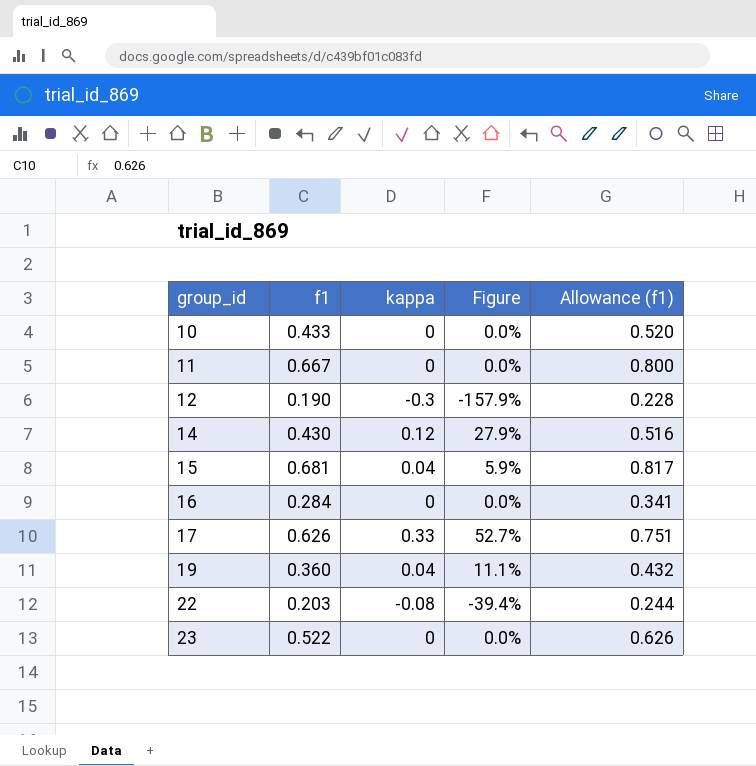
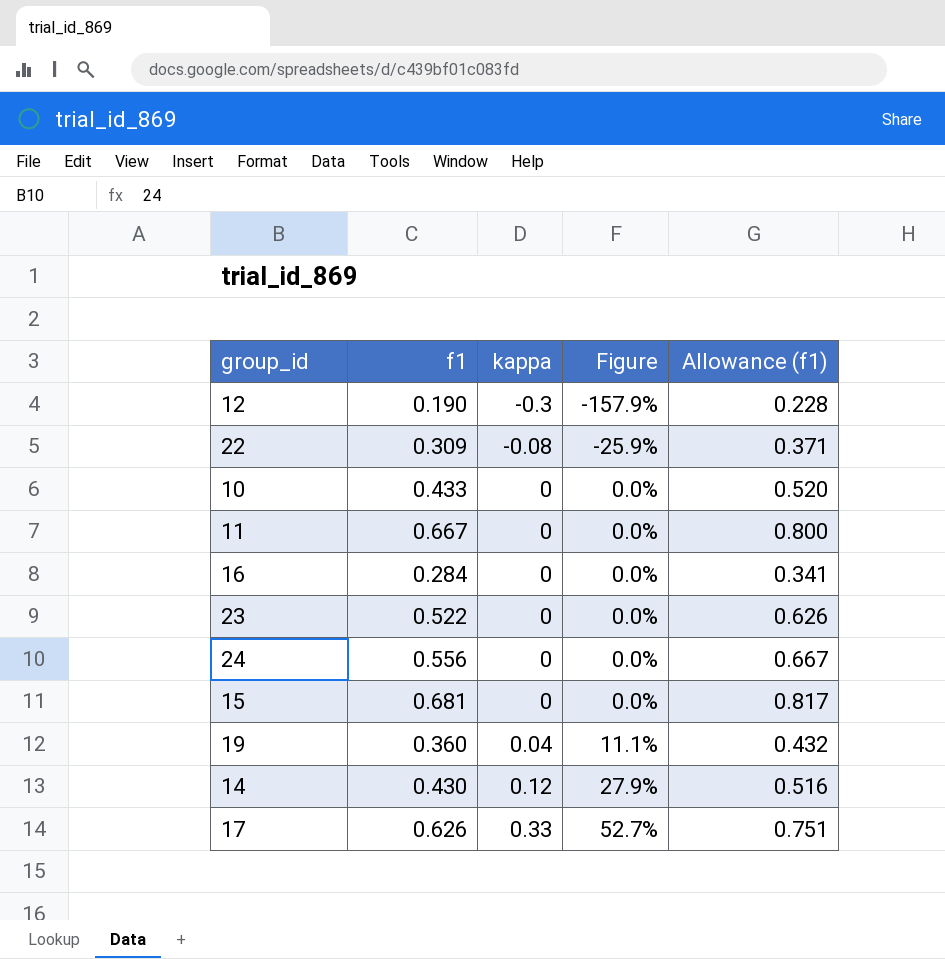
row order: group_id ascending -> kappa ascending
22 | f1: 0.203 -> 0.309
22 | Figure: -39.4% -> -25.9%
22 | Allowance (f1): 0.244 -> 0.371
row 24: none -> 0.556 | 0 | 0.0% | 0.667
15 | kappa: 0.04 -> 0
15 | Figure: 5.9% -> 0.0%

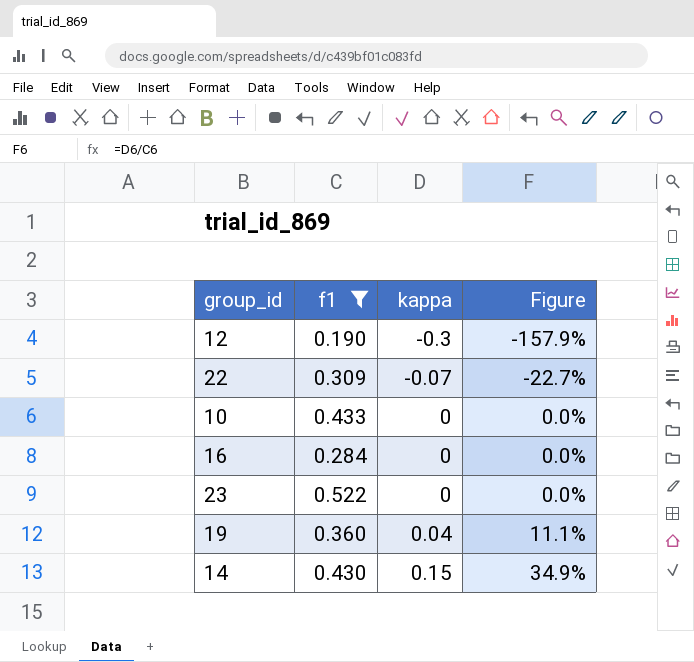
filter: none -> f1 <= 0.522
column Allowance (f1) | formula: [f1] * 1.2 -> none
22 | kappa: -0.08 -> -0.07
22 | Figure: -25.9% -> -22.7%
14 | kappa: 0.12 -> 0.15
14 | Figure: 27.9% -> 34.9%

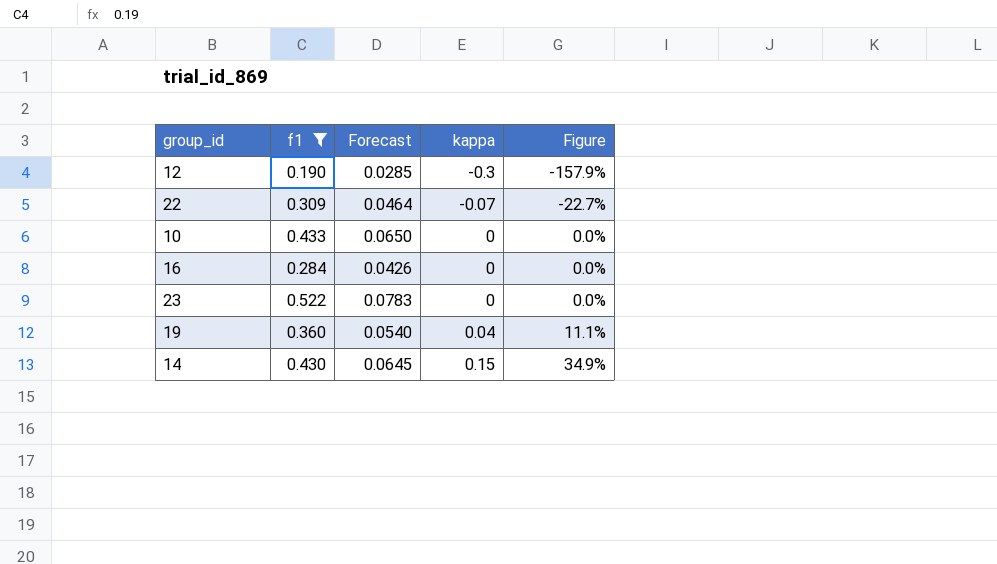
column Forecast | formula: none -> [f1] * 0.15

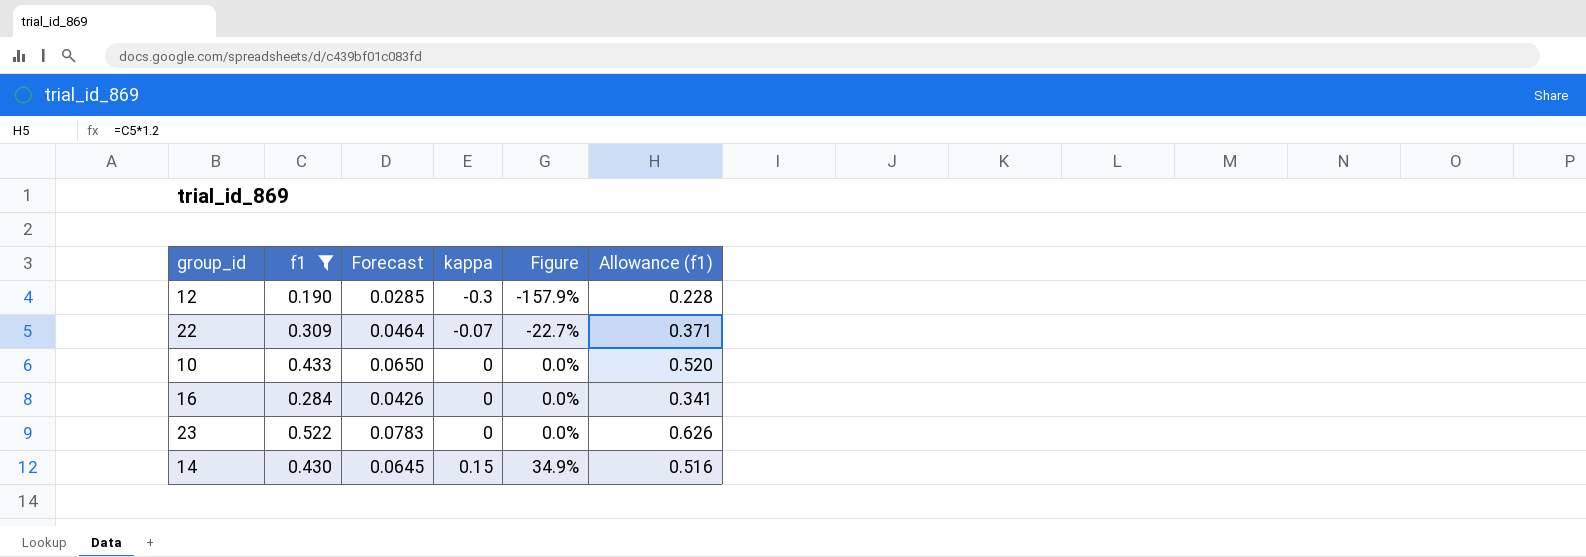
column Allowance (f1) | formula: none -> [f1] * 1.2
row 19: 0.360 | 0.0540 | 0.04 | 11.1% -> none

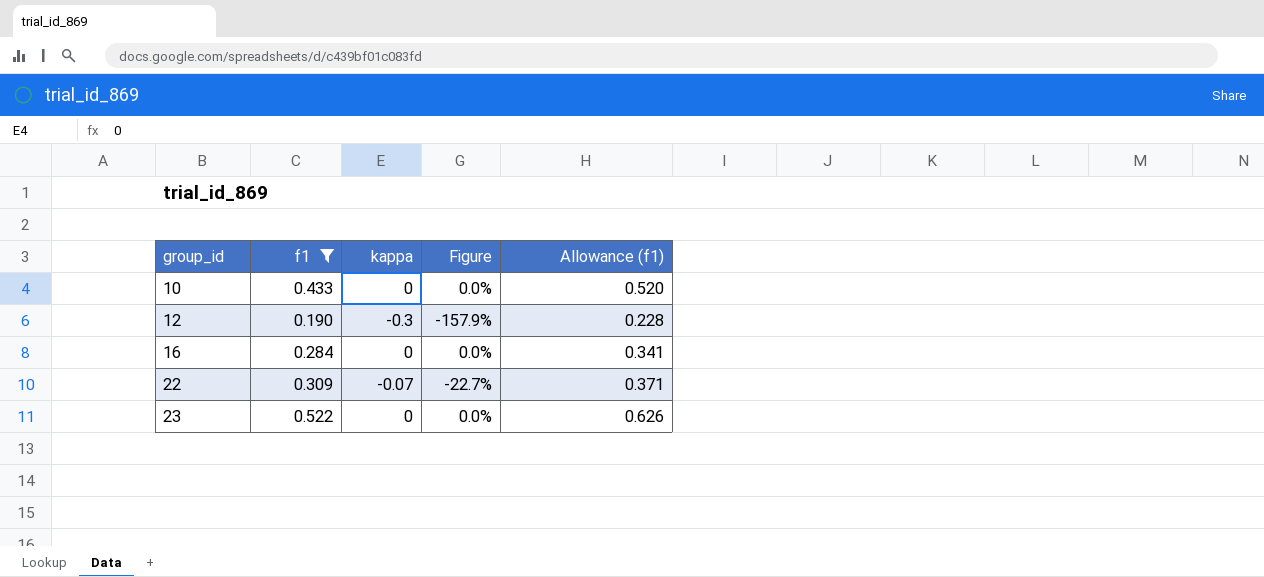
row order: kappa ascending -> group_id ascending
column Forecast | formula: [f1] * 0.15 -> none
row 14: 0.430 | 0.0645 | 0.15 | 34.9% | 0.516 -> none

